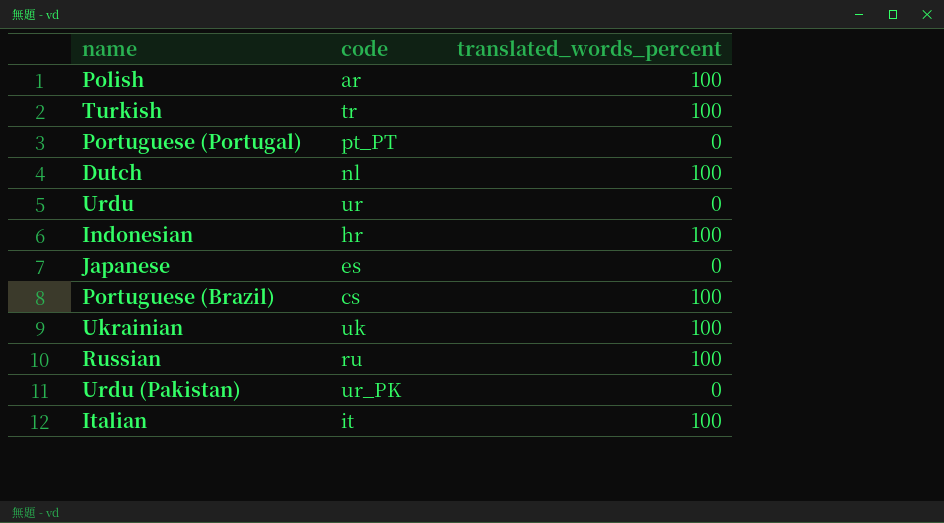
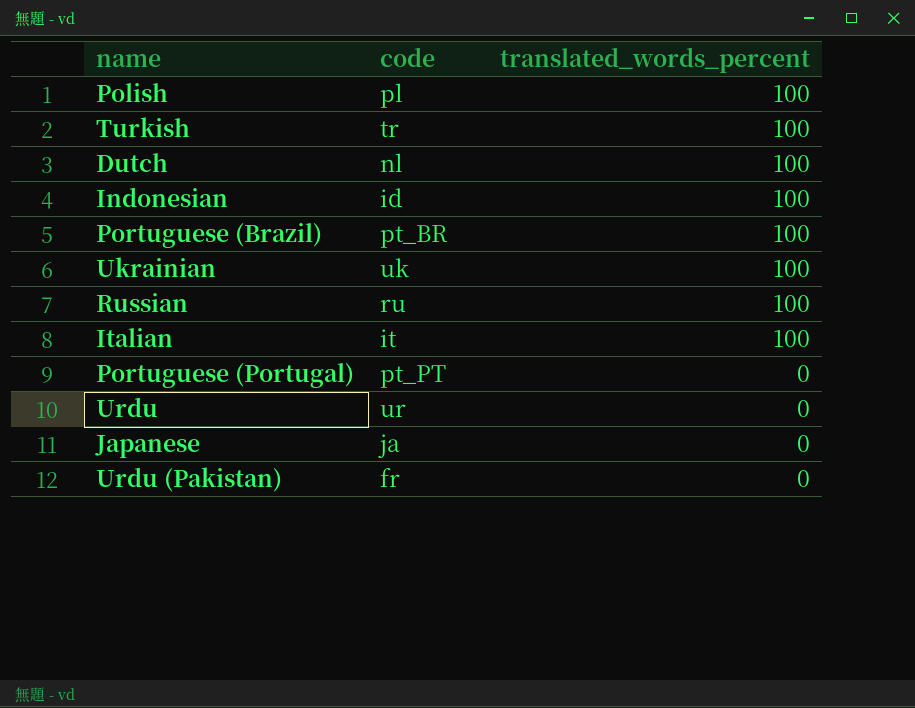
row order: none -> translated_words_percent descending
Polish | code: ar -> pl
Indonesian | code: hr -> id
Portuguese (Brazil) | code: cs -> pt_BR
Japanese | code: es -> ja
Urdu (Pakistan) | code: ur_PK -> fr

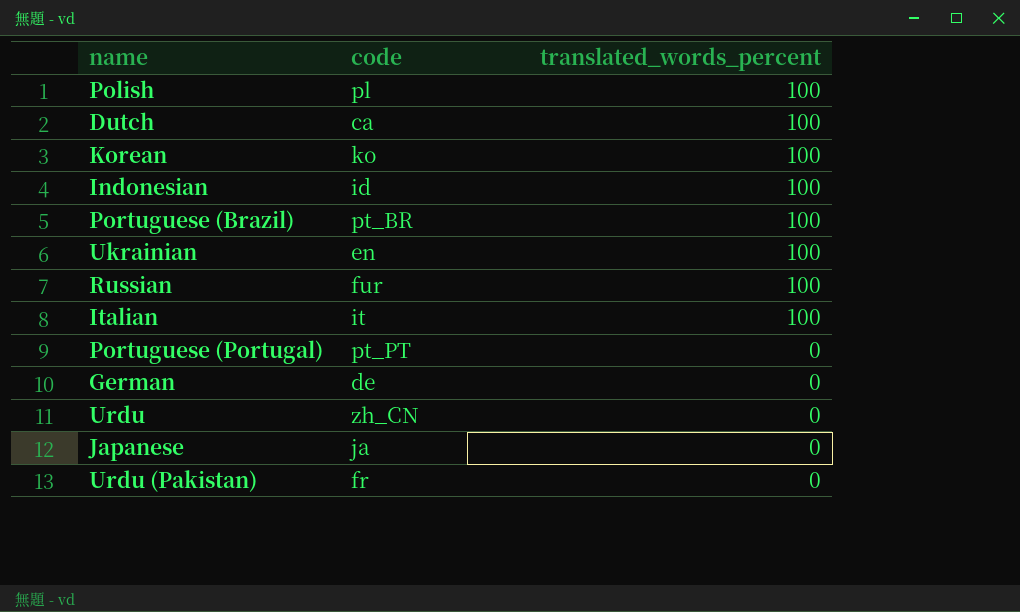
row Turkish: tr | 100 -> none
Dutch | code: nl -> ca
row Korean: none -> ko | 100
Ukrainian | code: uk -> en
Russian | code: ru -> fur
row German: none -> de | 0
Urdu | code: ur -> zh_CN

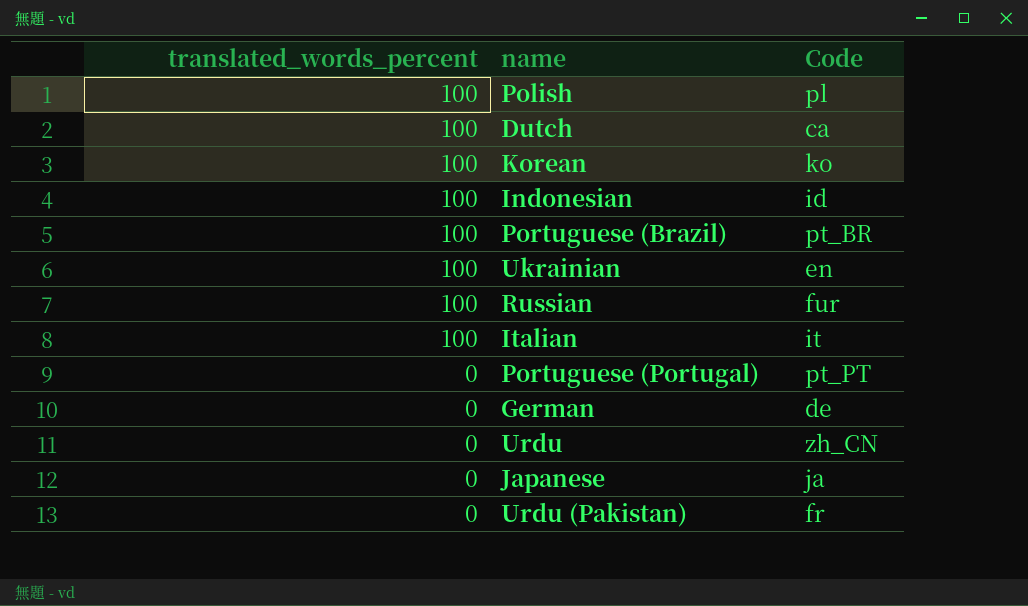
column translated_words_percent | position: 3 -> 1
column name: code -> Code

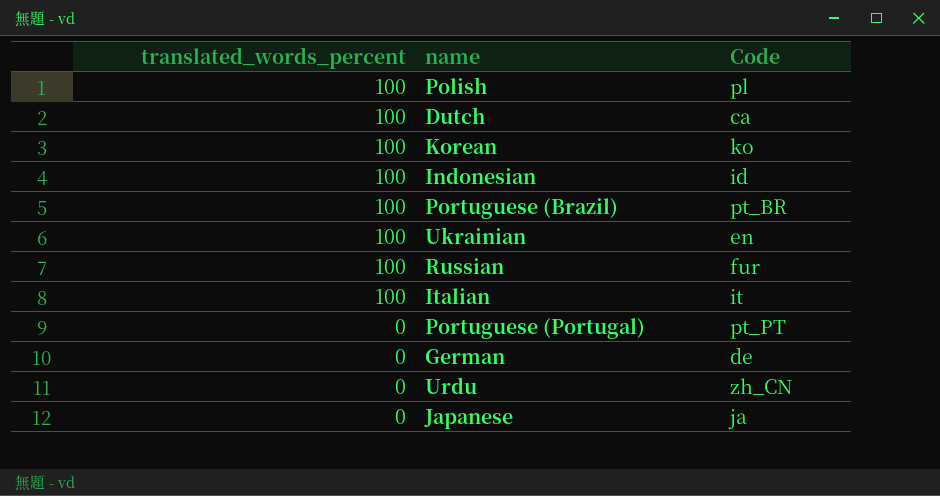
row Urdu (Pakistan): 0 | fr -> none

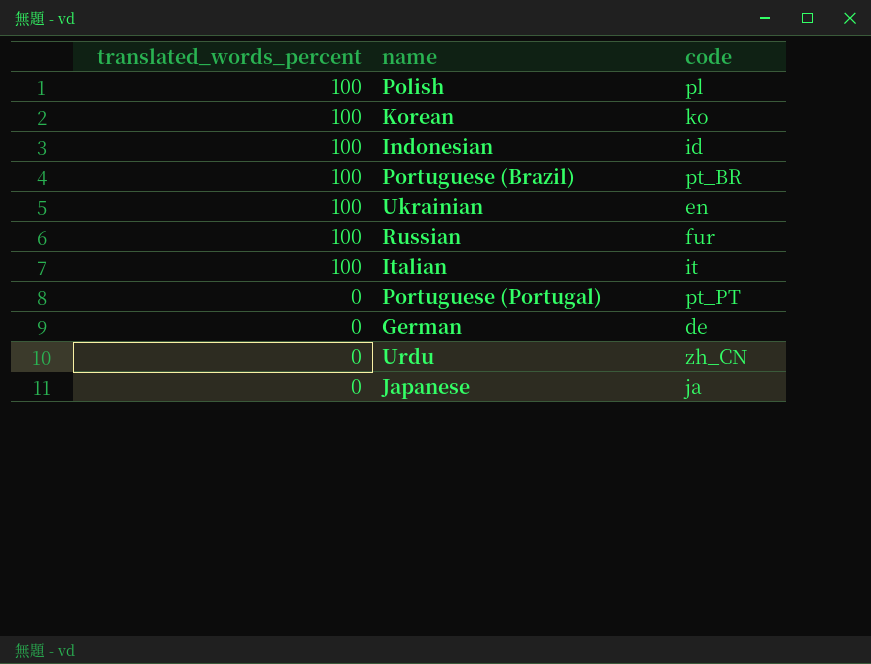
column name: Code -> code
row Dutch: 100 | ca -> none

